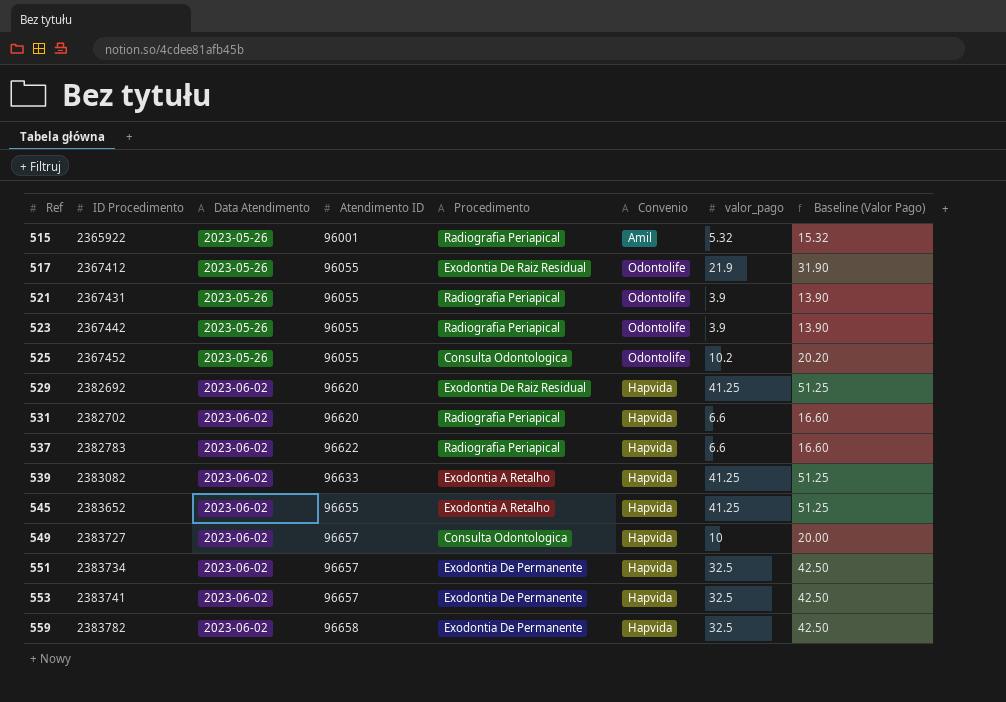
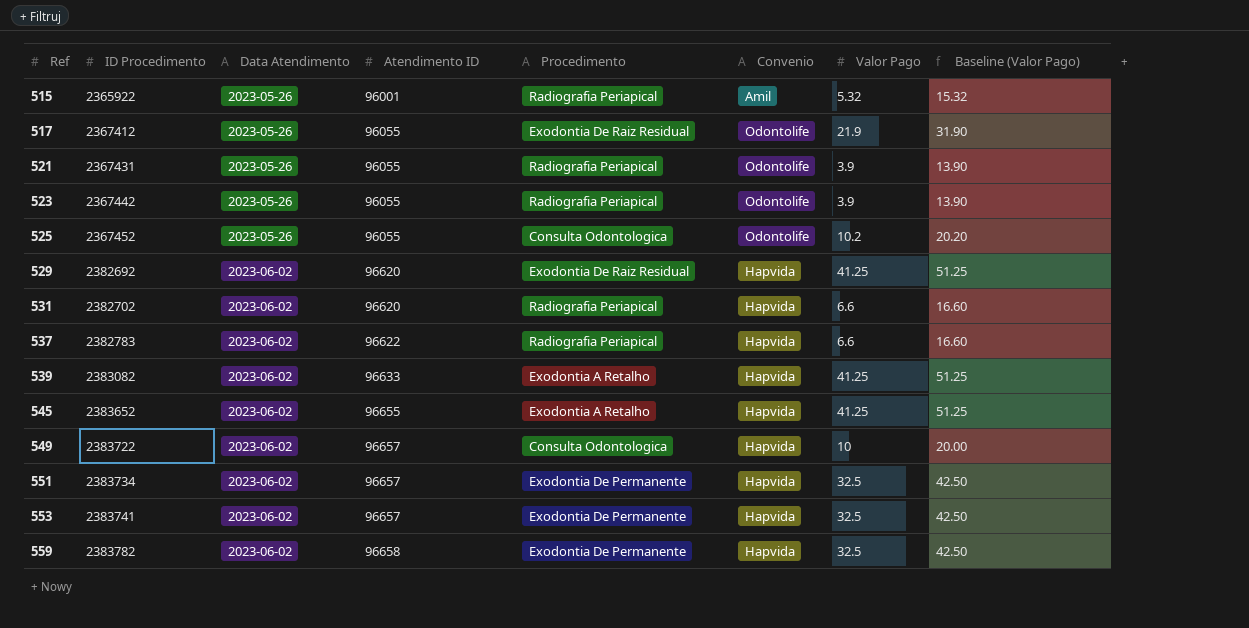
column name: valor_pago -> Valor Pago
549 | ID Procedimento: 2383727 -> 2383722

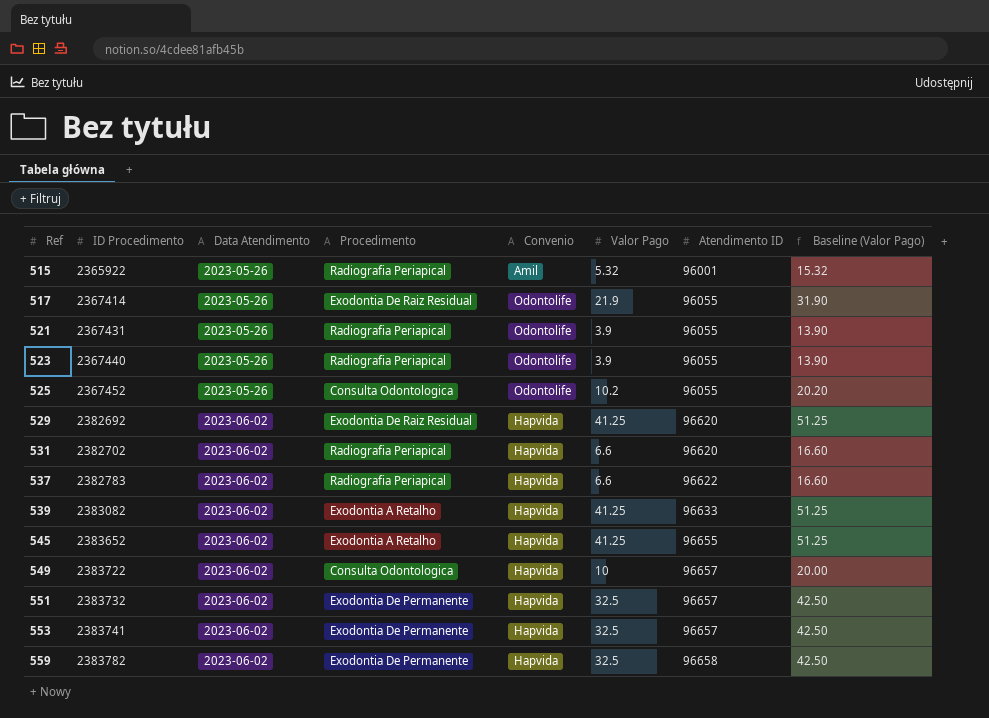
column Atendimento ID | position: 4 -> 7
517 | ID Procedimento: 2367412 -> 2367414
523 | ID Procedimento: 2367442 -> 2367440
551 | ID Procedimento: 2383734 -> 2383732

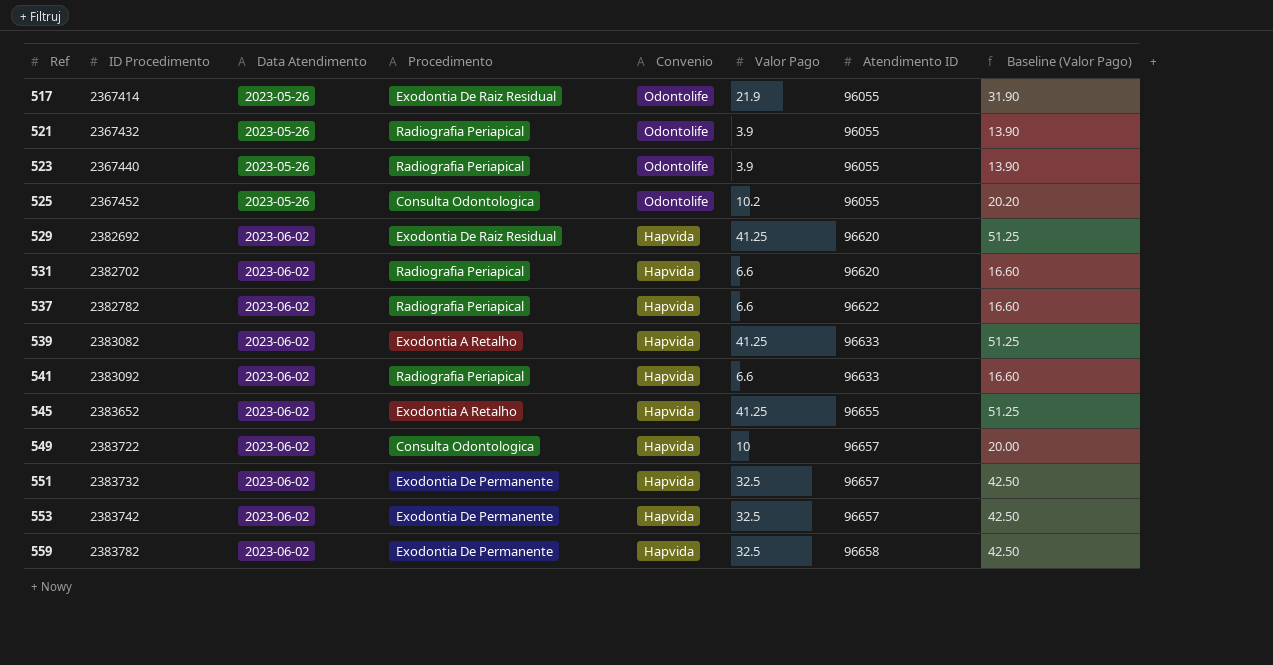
row 515: 2365922 | 2023-05-26 | Radiografia Periapical | Amil | 5.32 | 96001 | 15.32 -> none
521 | ID Procedimento: 2367431 -> 2367432
537 | ID Procedimento: 2382783 -> 2382782
row 541: none -> 2383092 | 2023-06-02 | Radiografia Periapical | Hapvida | 6.6 | 96633 | 16.60
553 | ID Procedimento: 2383741 -> 2383742

